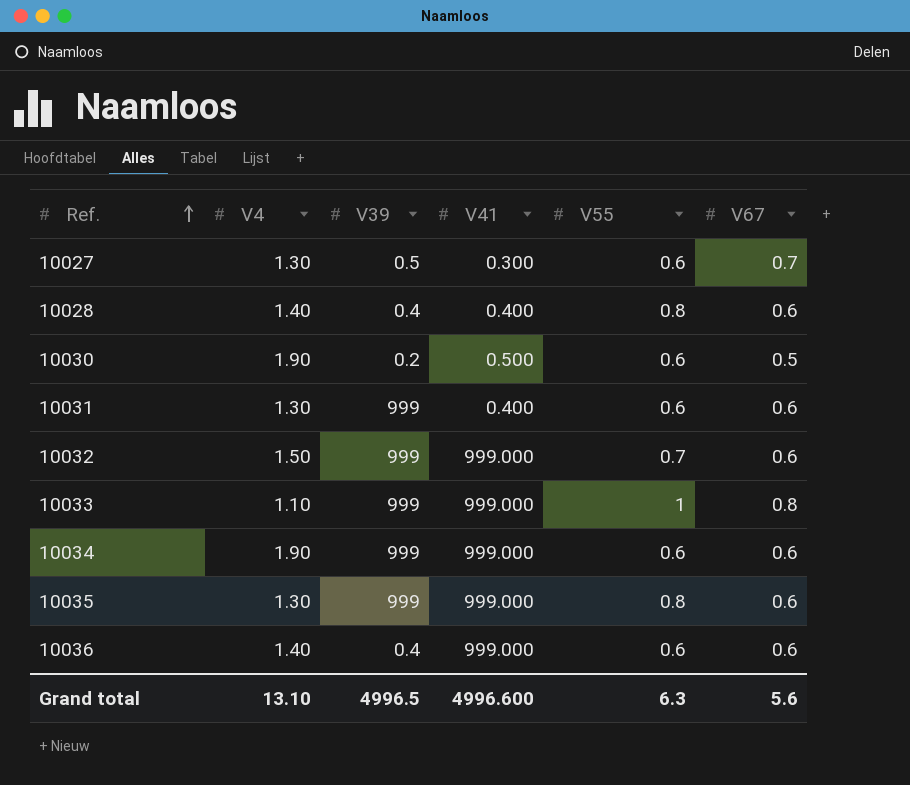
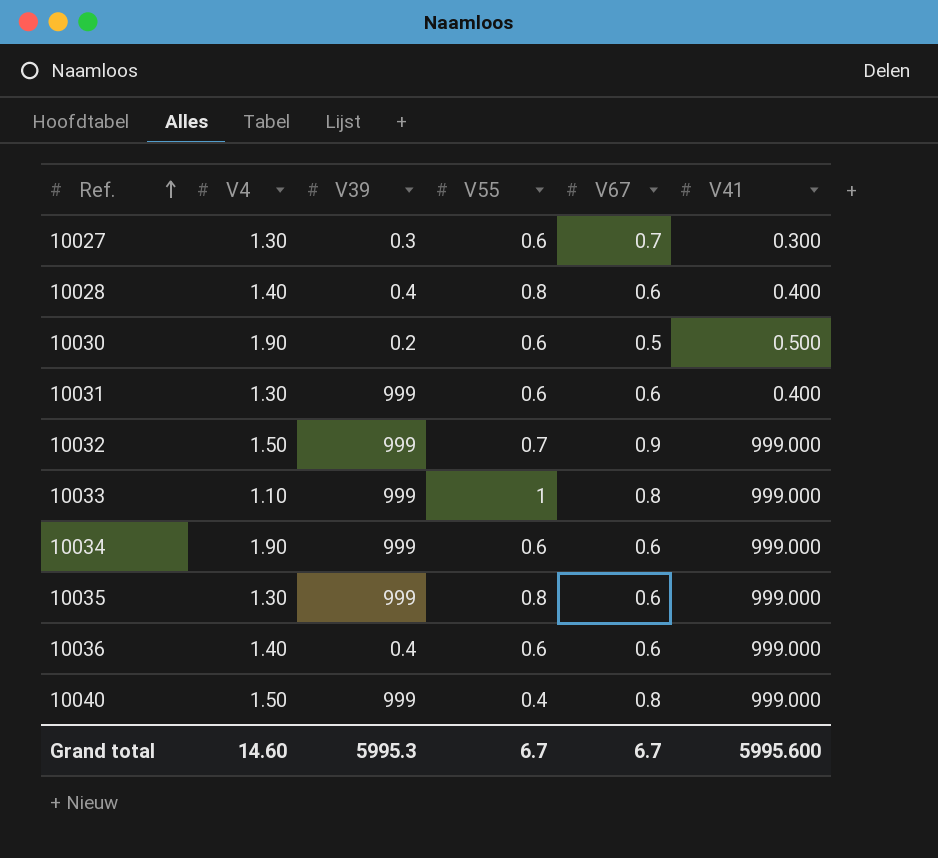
column V41 | position: 4 -> 6
10027 | V39: 0.5 -> 0.3
10032 | V67: 0.6 -> 0.9
row 10040: none -> 1.50 | 999 | 0.4 | 0.8 | 999.000
Grand total | V4: 13.10 -> 14.60
Grand total | V39: 4996.5 -> 5995.3
Grand total | V55: 6.3 -> 6.7
Grand total | V67: 5.6 -> 6.7
Grand total | V41: 4996.600 -> 5995.600

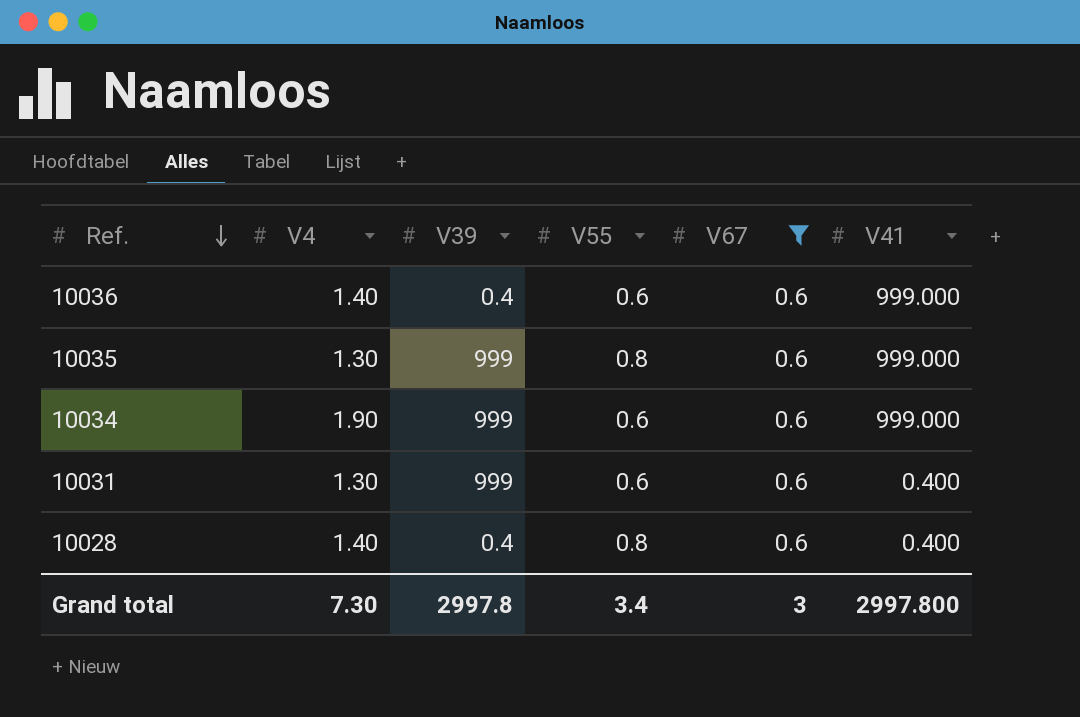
filter: none -> V67 = 0.6
row order: Ref. ascending -> Ref. descending
Grand total | V4: 14.60 -> 7.30
Grand total | V39: 5995.3 -> 2997.8
Grand total | V55: 6.7 -> 3.4
Grand total | V67: 6.7 -> 3
Grand total | V41: 5995.600 -> 2997.800

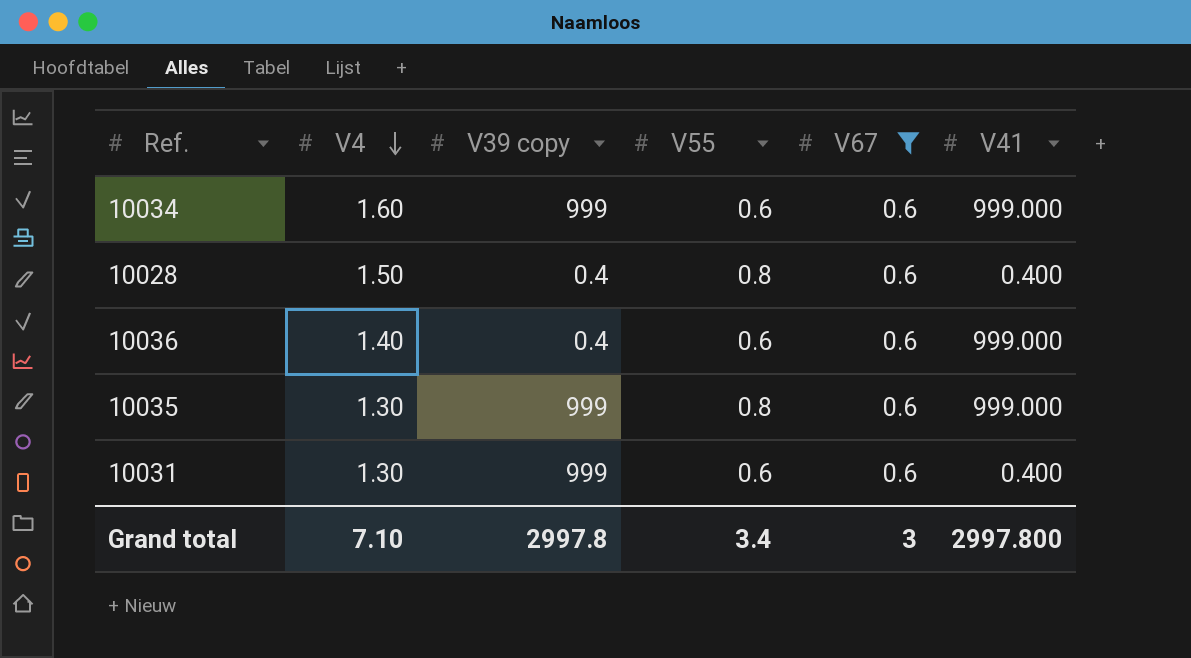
row order: Ref. descending -> V4 descending
column name: V39 -> V39 copy
10034 | V4: 1.90 -> 1.60
10028 | V4: 1.40 -> 1.50
Grand total | V4: 7.30 -> 7.10

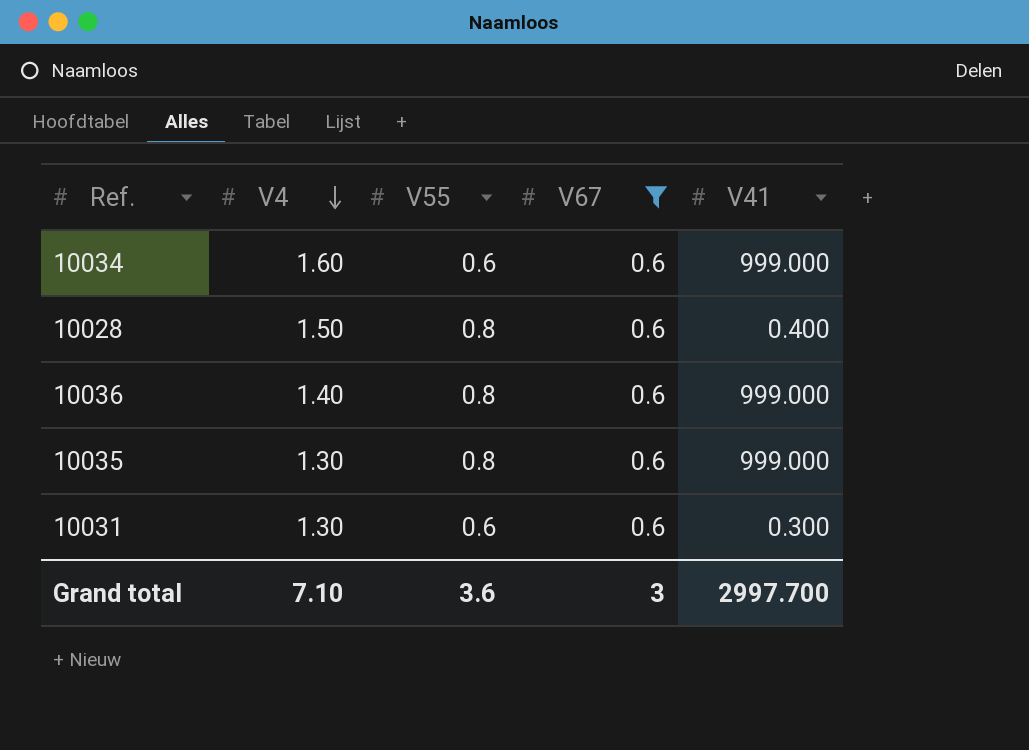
column V39 copy | position: 3 -> none
10036 | V55: 0.6 -> 0.8
10031 | V41: 0.400 -> 0.300
Grand total | V55: 3.4 -> 3.6
Grand total | V41: 2997.800 -> 2997.700

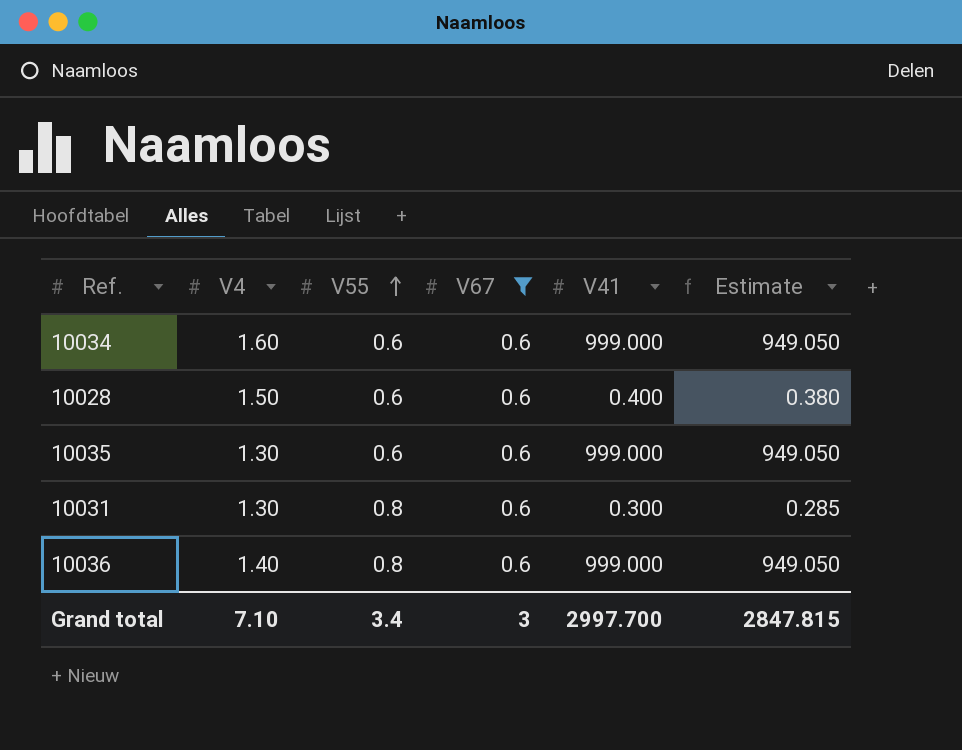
row order: V4 descending -> V55 ascending
column Estimate | formula: none -> [V41] * 0.95
10028 | V55: 0.8 -> 0.6
10035 | V55: 0.8 -> 0.6
10031 | V55: 0.6 -> 0.8
Grand total | V55: 3.6 -> 3.4

